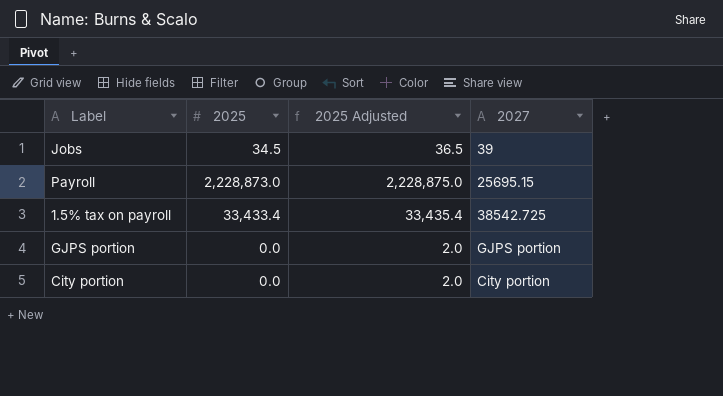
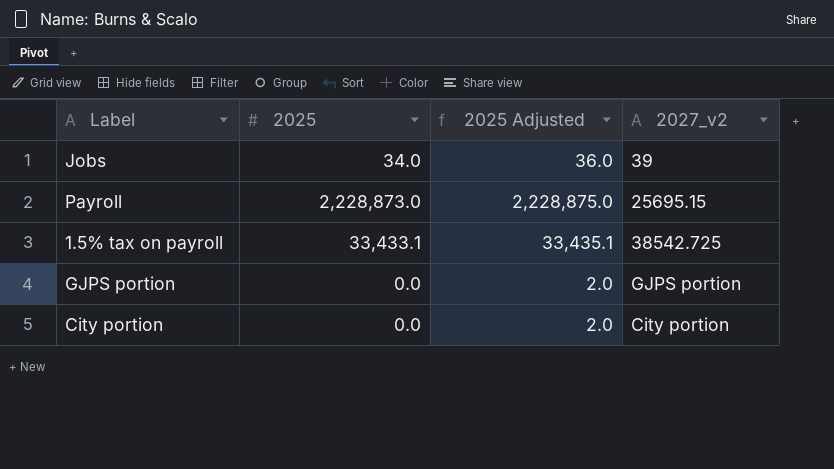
column name: 2027 -> 2027_v2
Jobs | 2025: 34.5 -> 34.0
Jobs | 2025 Adjusted: 36.5 -> 36.0
1.5% tax on payroll | 2025: 33,433.4 -> 33,433.1
1.5% tax on payroll | 2025 Adjusted: 33,435.4 -> 33,435.1

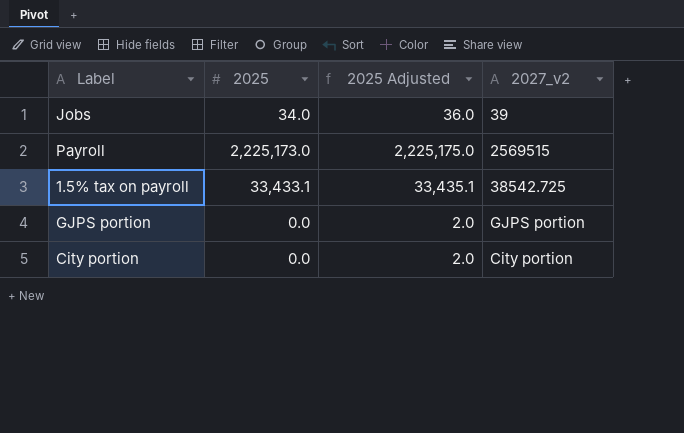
Payroll | 2025: 2,228,873.0 -> 2,225,173.0
Payroll | 2025 Adjusted: 2,228,875.0 -> 2,225,175.0
Payroll | 2027_v2: 25695.15 -> 2569515

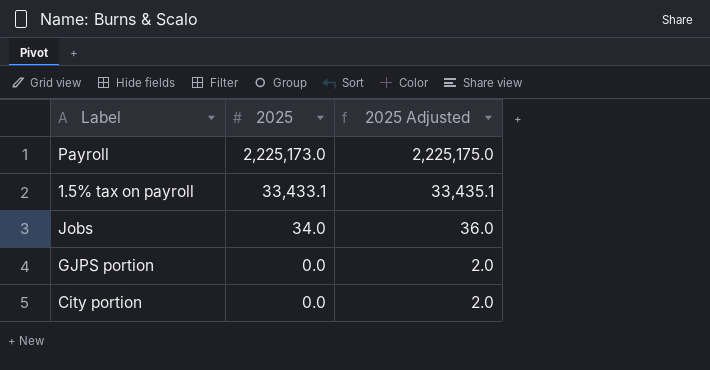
row order: none -> 2025 descending
column 2027_v2 | position: 4 -> none

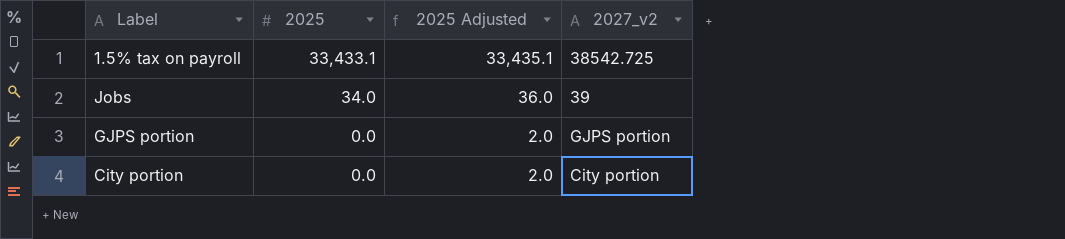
column 2027_v2 | position: none -> 4
row Payroll: 2,225,173.0 | 2,225,175.0 -> none

